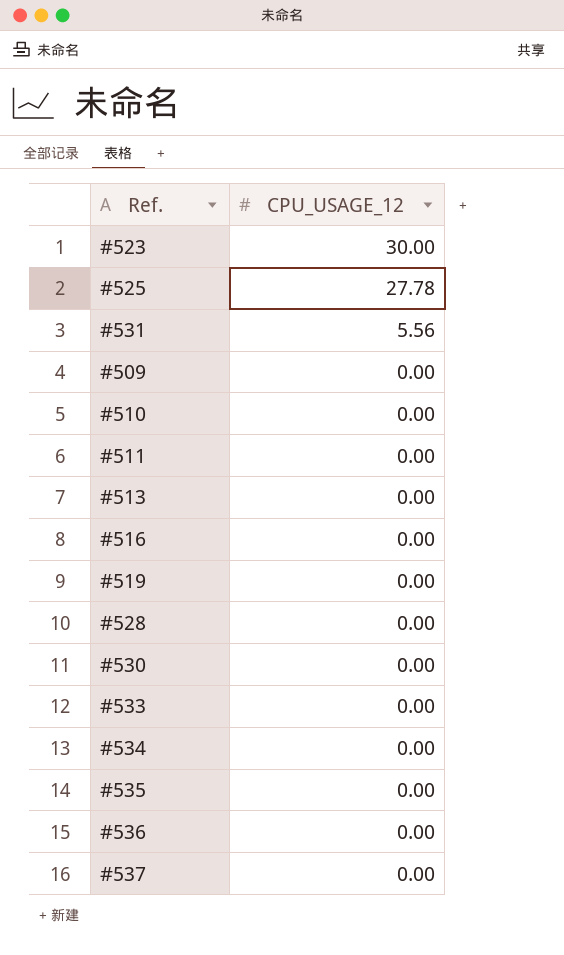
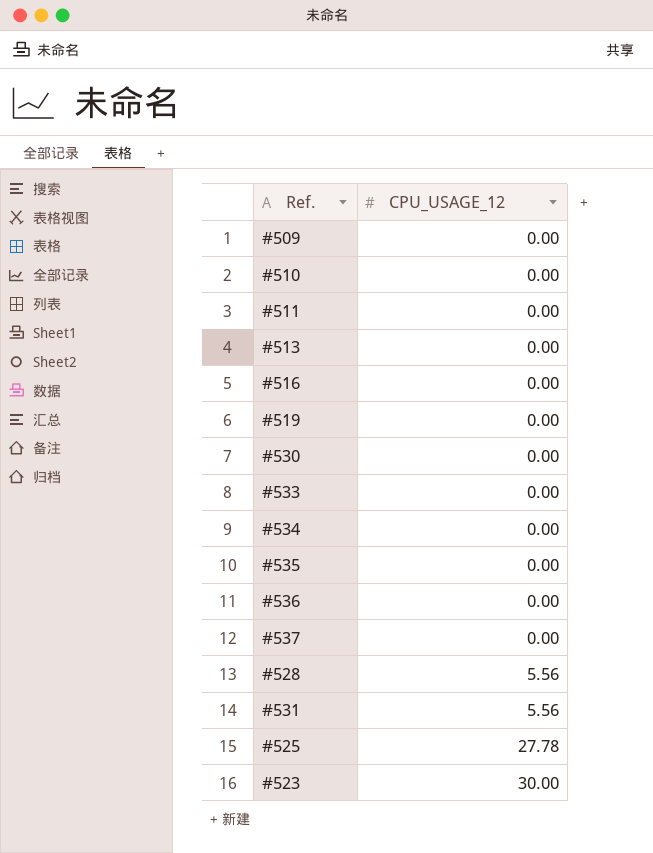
row order: CPU_USAGE_12 descending -> CPU_USAGE_12 ascending
#528 | CPU_USAGE_12: 0.00 -> 5.56

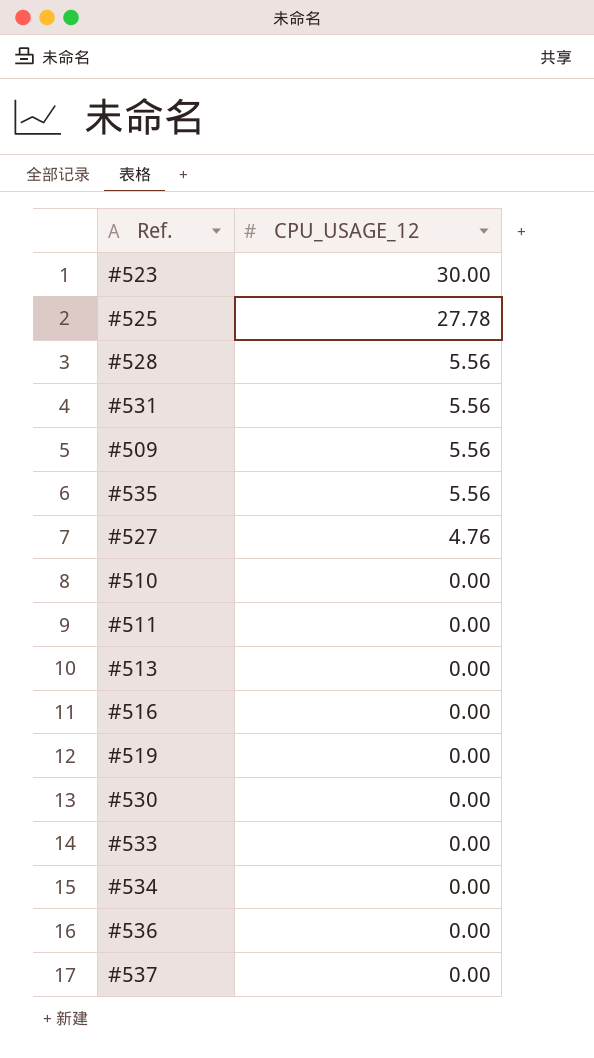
row order: CPU_USAGE_12 ascending -> CPU_USAGE_12 descending
#509 | CPU_USAGE_12: 0.00 -> 5.56
#535 | CPU_USAGE_12: 0.00 -> 5.56
row #527: none -> 4.76

